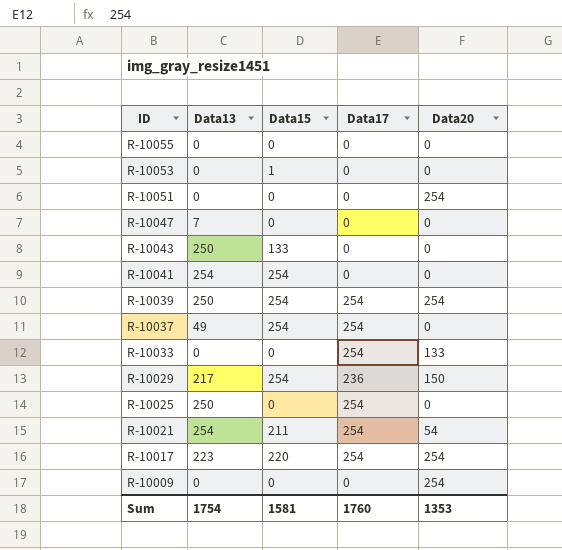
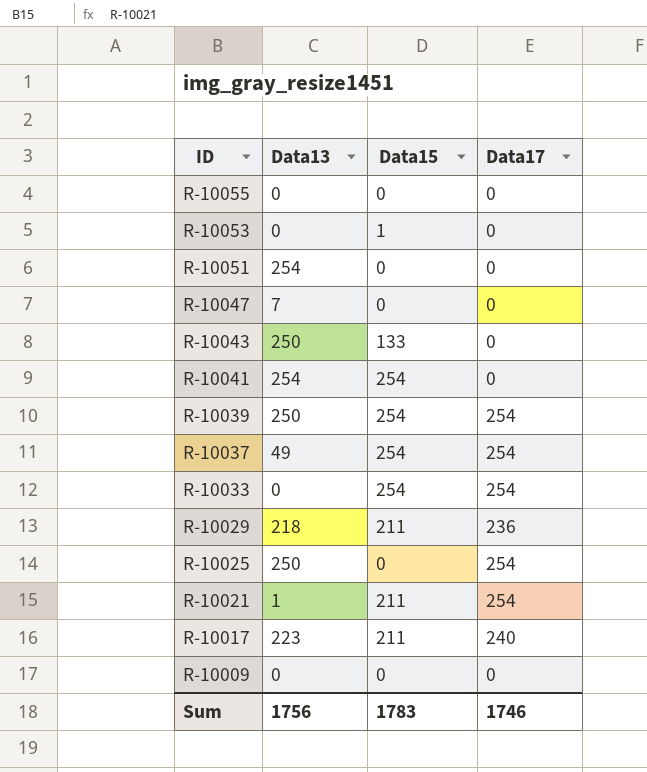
column Data20 | position: 5 -> none
R-10051 | Data13: 0 -> 254
R-10033 | Data15: 0 -> 254
R-10029 | Data13: 217 -> 218
R-10029 | Data15: 254 -> 211
R-10021 | Data13: 254 -> 1
R-10017 | Data15: 220 -> 211
R-10017 | Data17: 254 -> 240
Sum | Data13: 1754 -> 1756
Sum | Data15: 1581 -> 1783
Sum | Data17: 1760 -> 1746

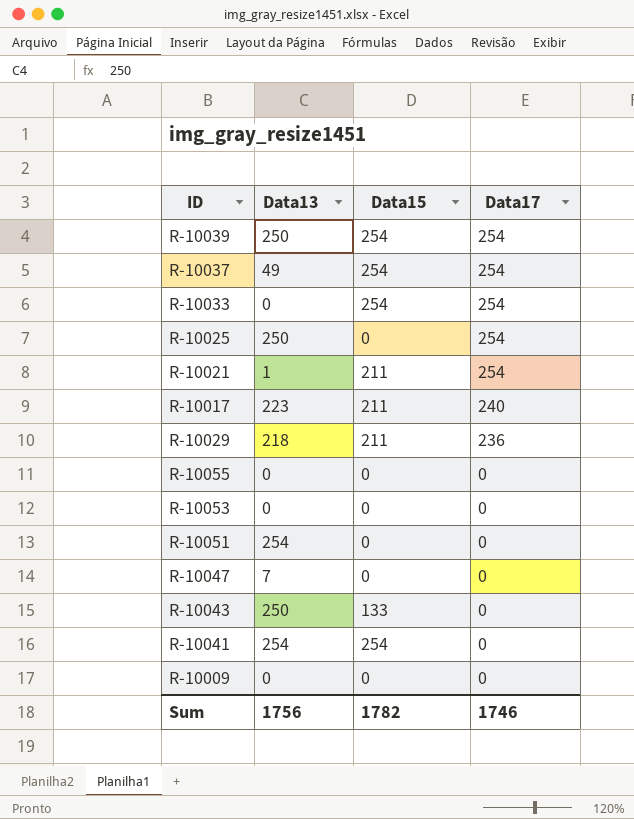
row order: ID descending -> Data17 descending
R-10053 | Data15: 1 -> 0
Sum | Data15: 1783 -> 1782

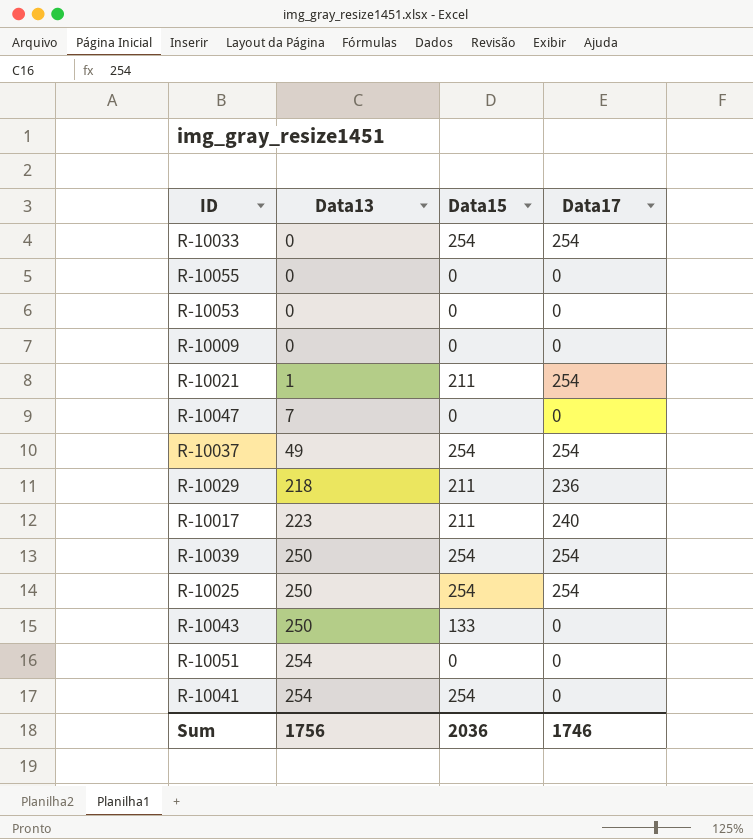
row order: Data17 descending -> Data13 ascending
R-10025 | Data15: 0 -> 254
Sum | Data15: 1782 -> 2036

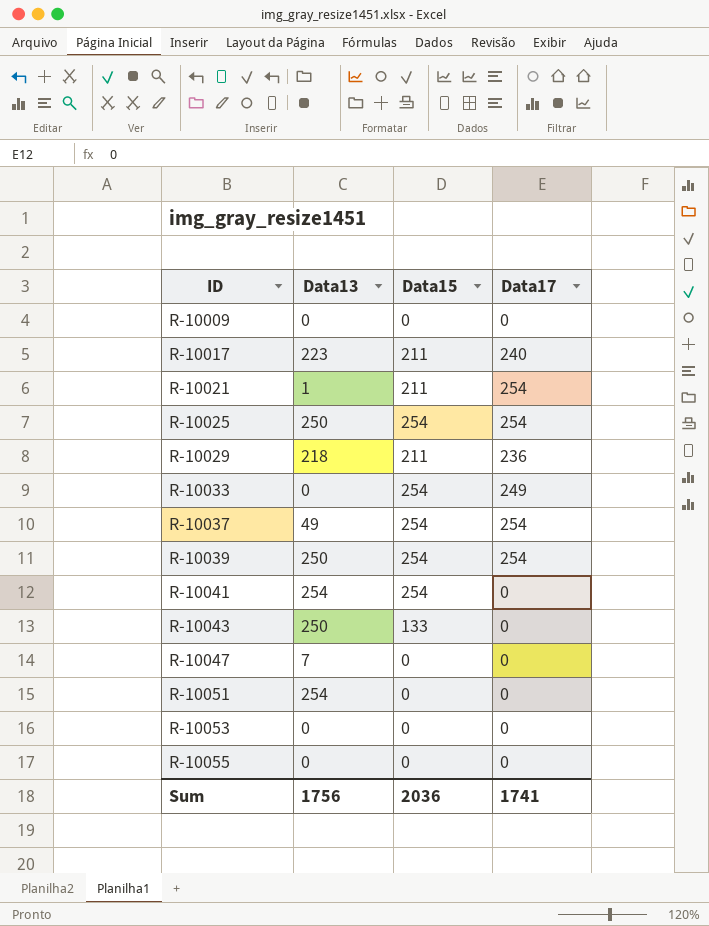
row order: Data13 ascending -> ID ascending
R-10033 | Data17: 254 -> 249
Sum | Data17: 1746 -> 1741

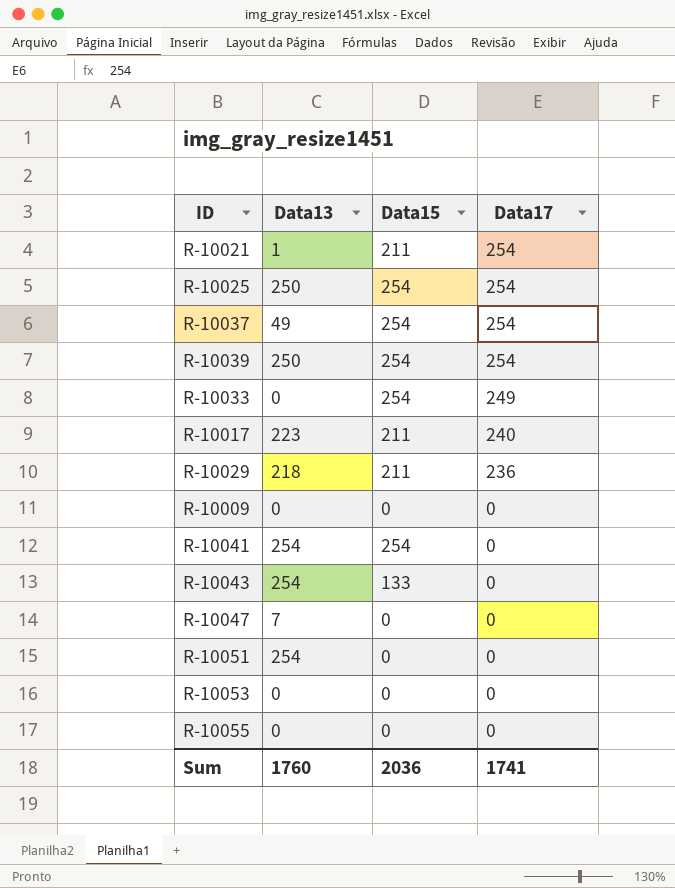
row order: ID ascending -> Data17 descending
R-10043 | Data13: 250 -> 254
Sum | Data13: 1756 -> 1760

